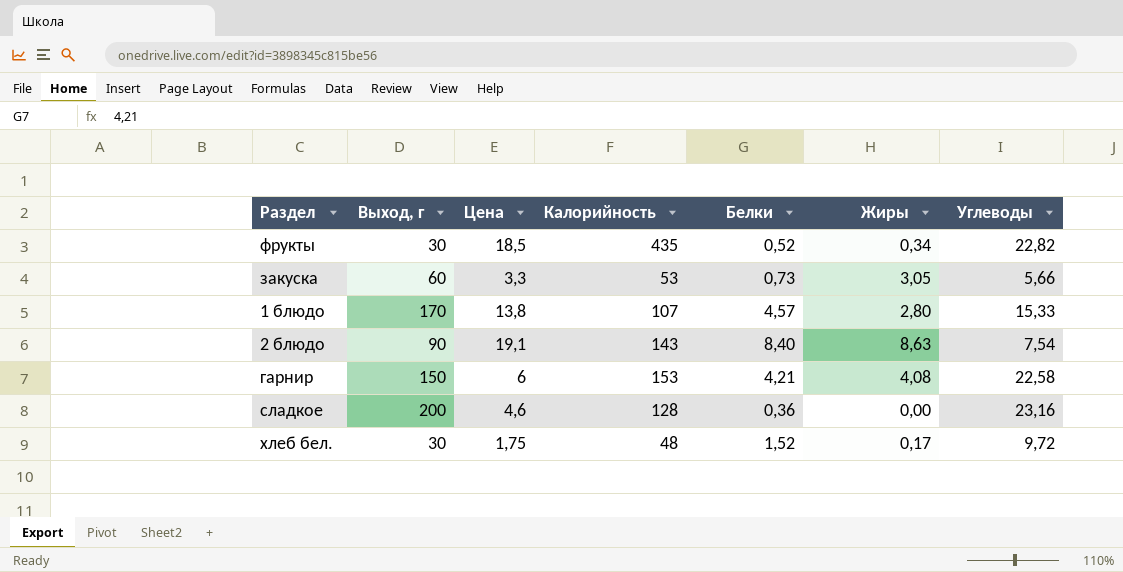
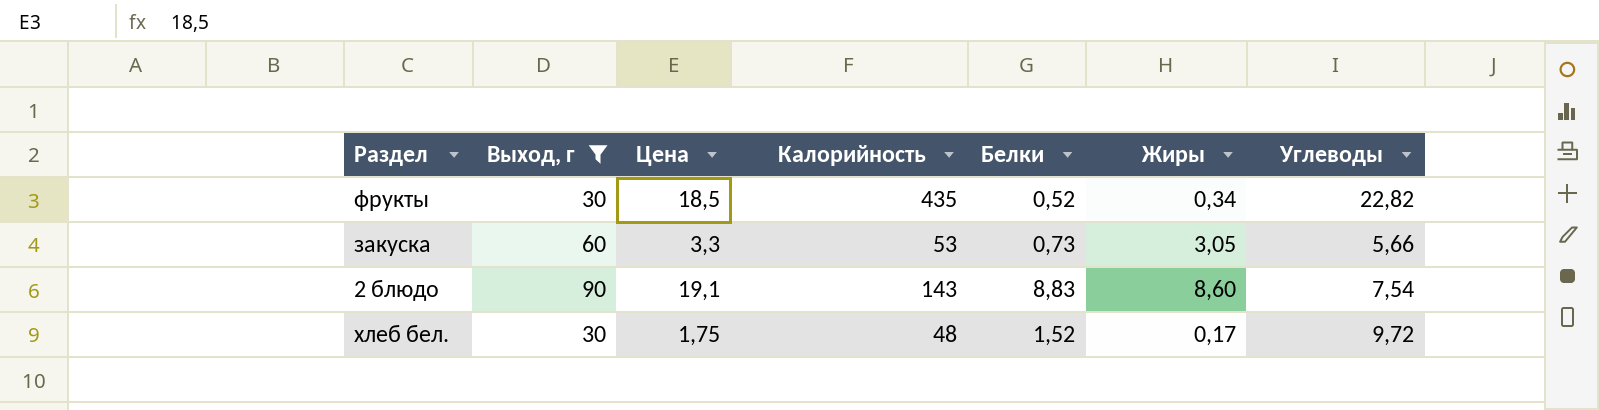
filter: none -> Выход, г <= 90
2 блюдо | Белки: 8,40 -> 8,83
2 блюдо | Жиры: 8,63 -> 8,60

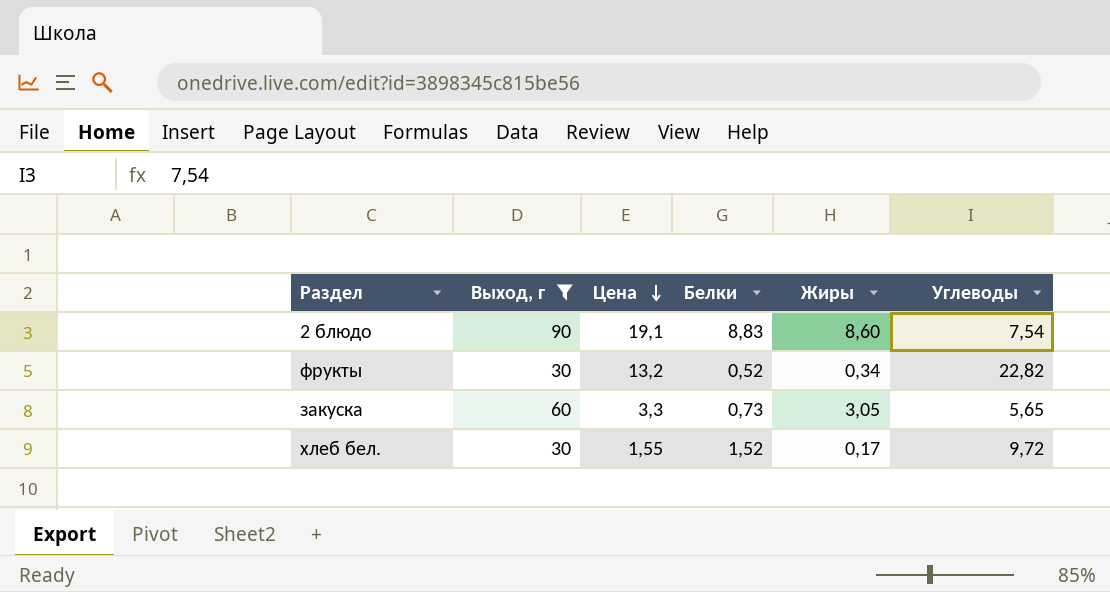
row order: none -> Цена descending
column Калорийность | position: 4 -> none
фрукты | Цена: 18,5 -> 13,2
закуска | Углеводы: 5,66 -> 5,65
хлеб бел. | Цена: 1,75 -> 1,55

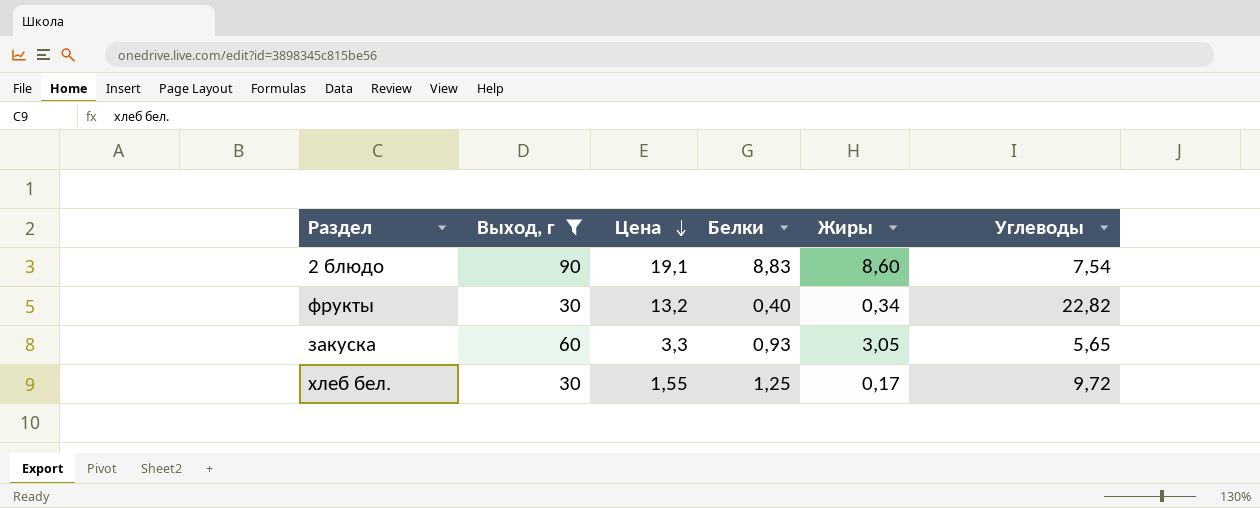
фрукты | Белки: 0,52 -> 0,40
закуска | Белки: 0,73 -> 0,93
хлеб бел. | Белки: 1,52 -> 1,25

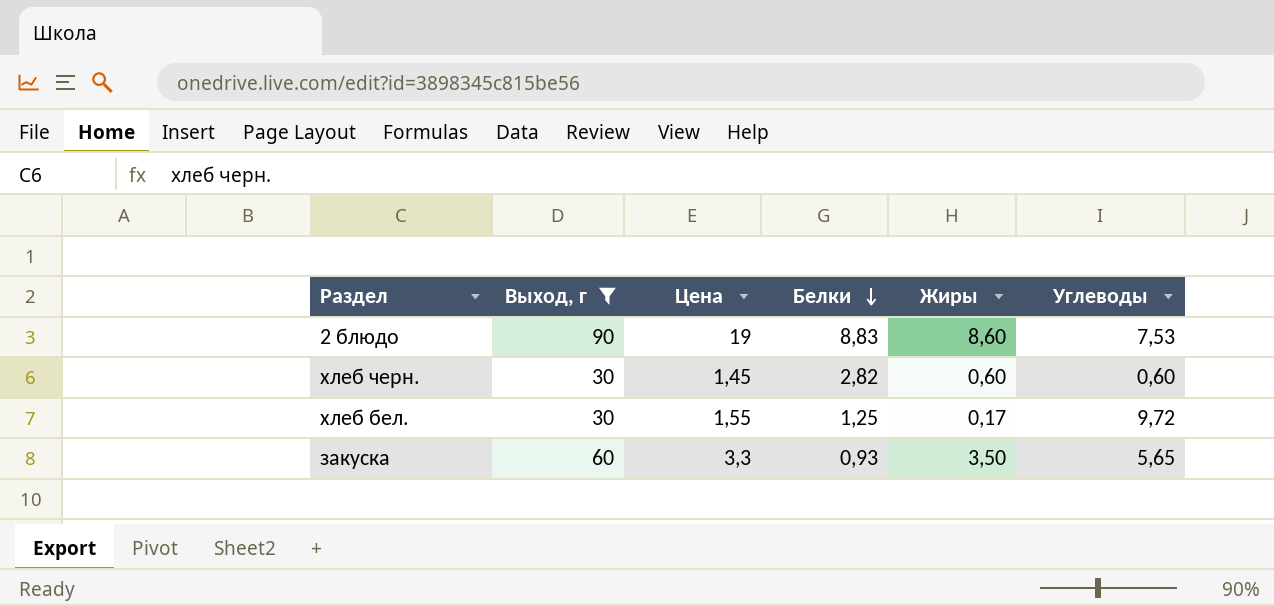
row order: Цена descending -> Белки descending
row фрукты: 30 | 13,2 | 0,40 | 0,34 | 22,82 -> none
2 блюдо | Цена: 19,1 -> 19
2 блюдо | Углеводы: 7,54 -> 7,53
row хлеб черн.: none -> 30 | 1,45 | 2,82 | 0,60 | 0,60
закуска | Жиры: 3,05 -> 3,50

